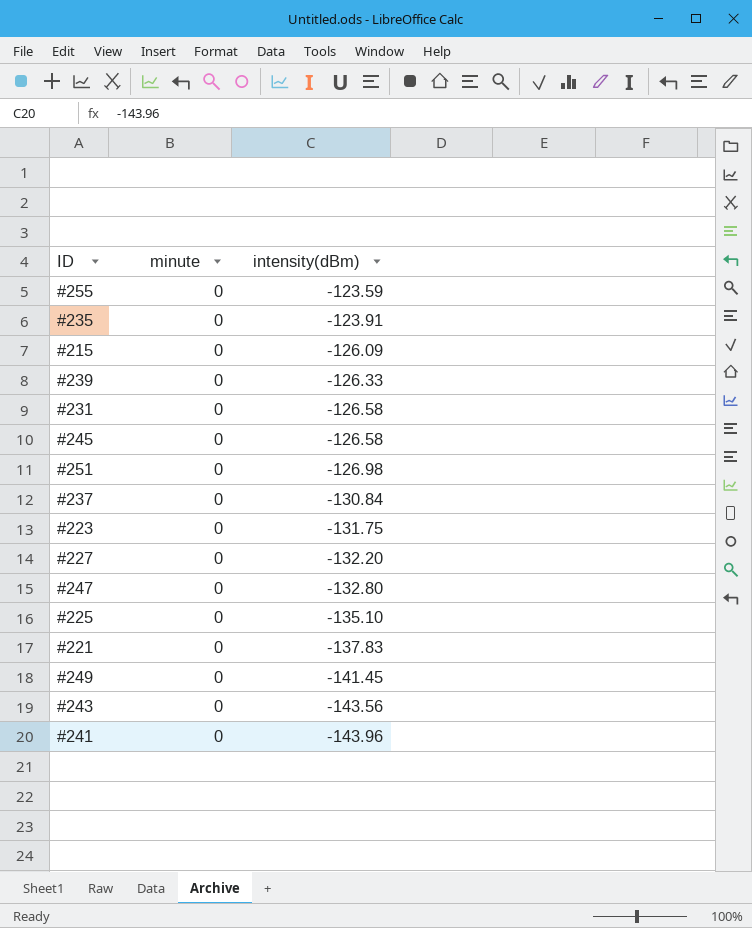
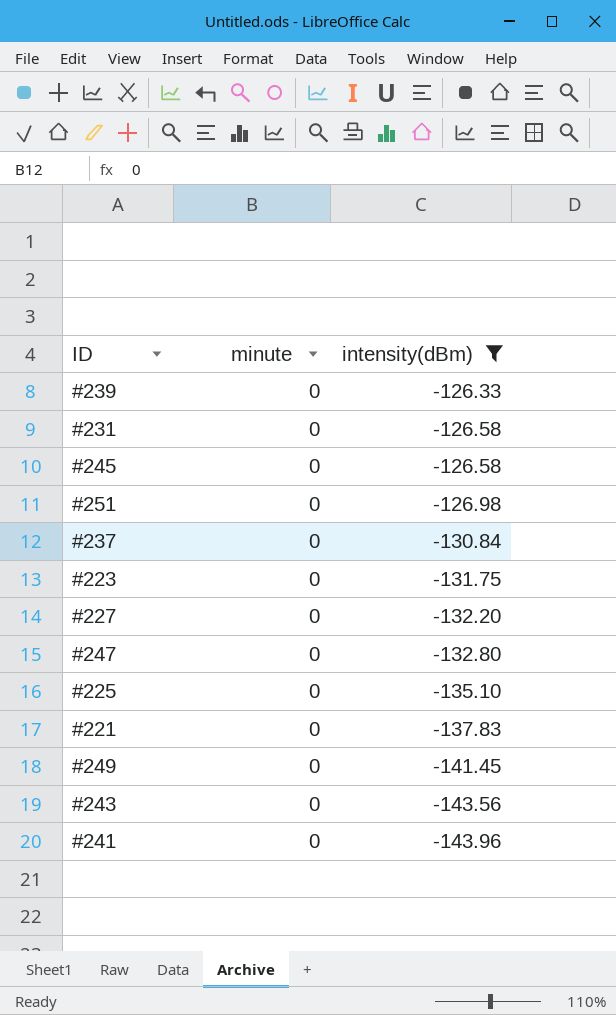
filter: none -> intensity(dBm) <= -126.33

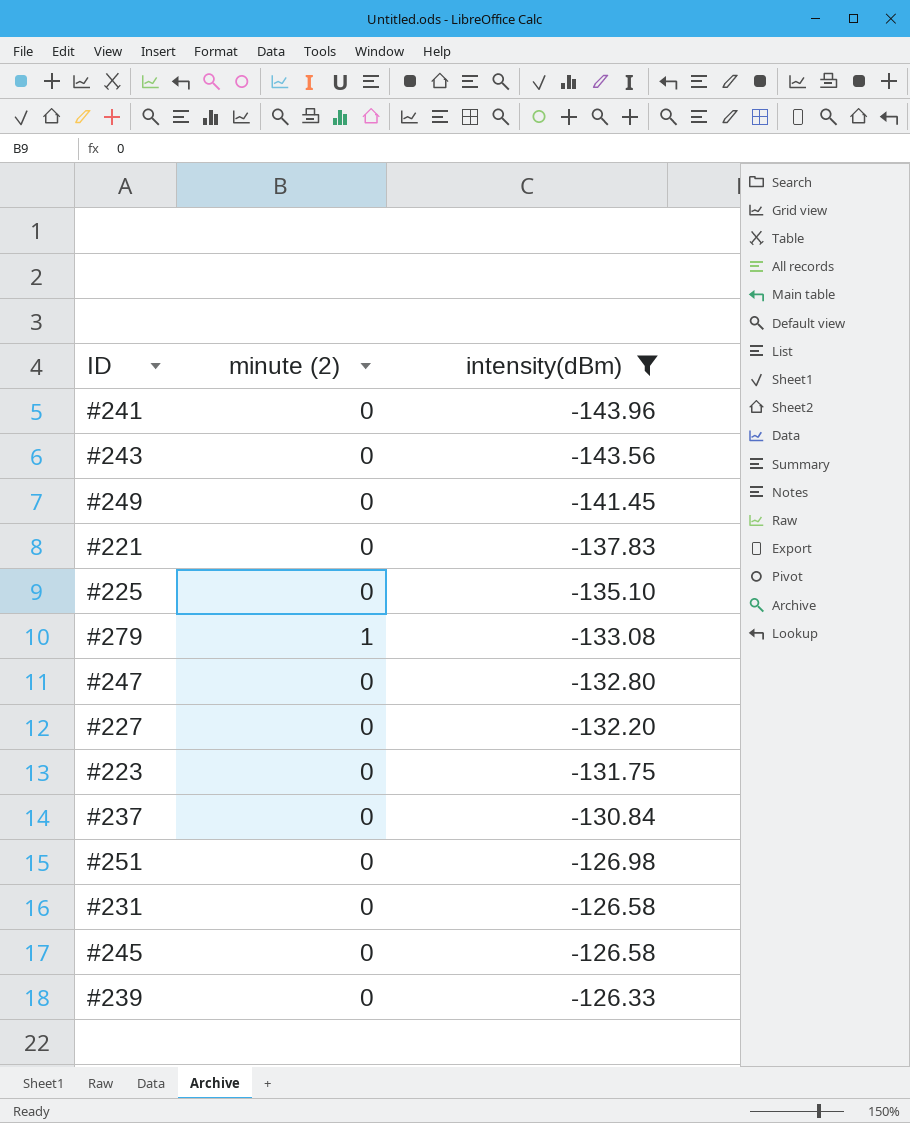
row order: intensity(dBm) descending -> intensity(dBm) ascending
column name: minute -> minute (2)
row #279: none -> 1 | -133.08

